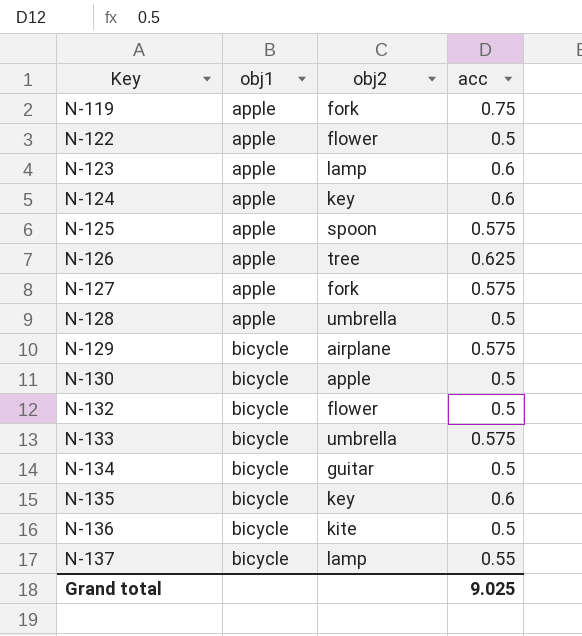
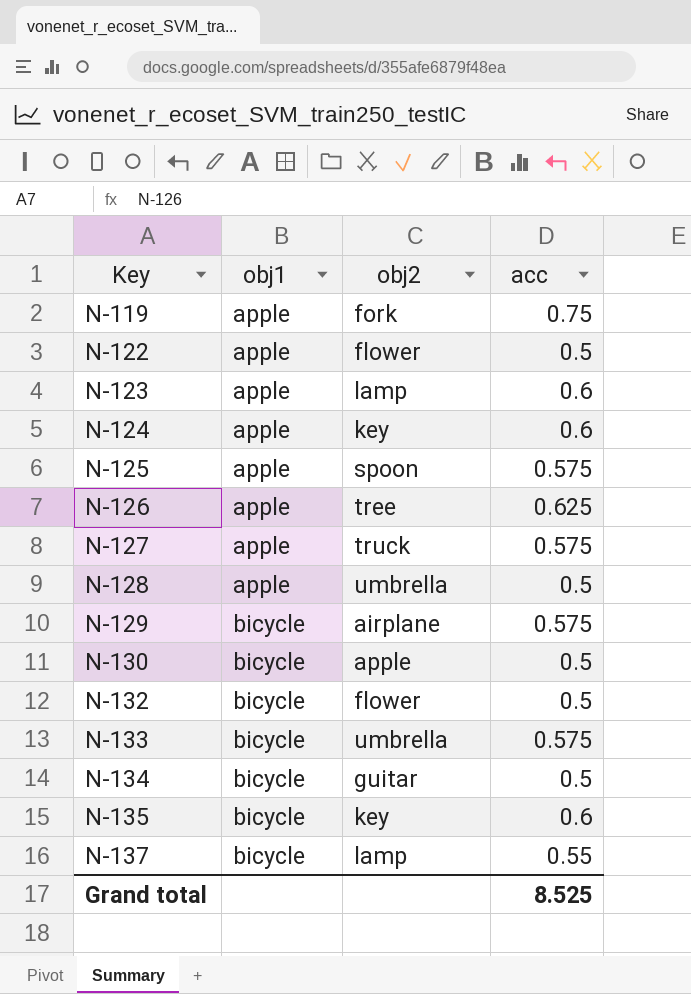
row N-136: bicycle | kite | 0.5 -> none
N-127 | obj2: fork -> truck
Grand total | acc: 9.025 -> 8.525

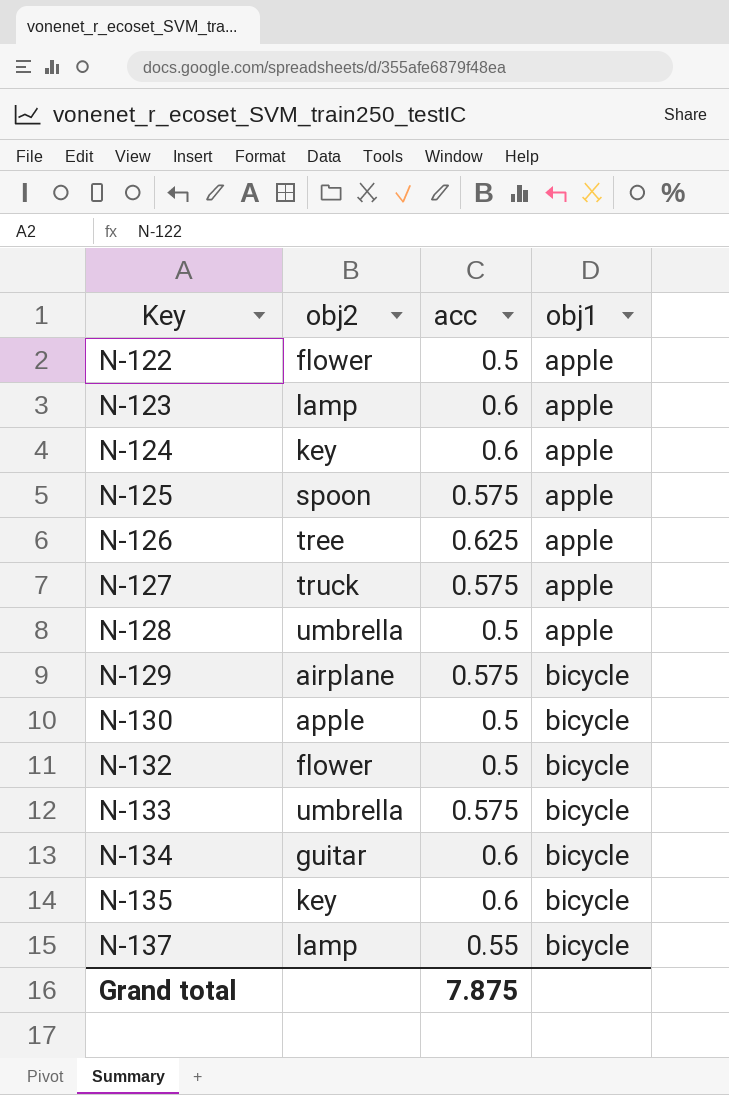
column obj1 | position: 2 -> 4
row N-119: apple | fork | 0.75 -> none
N-134 | acc: 0.5 -> 0.6
Grand total | acc: 8.525 -> 7.875

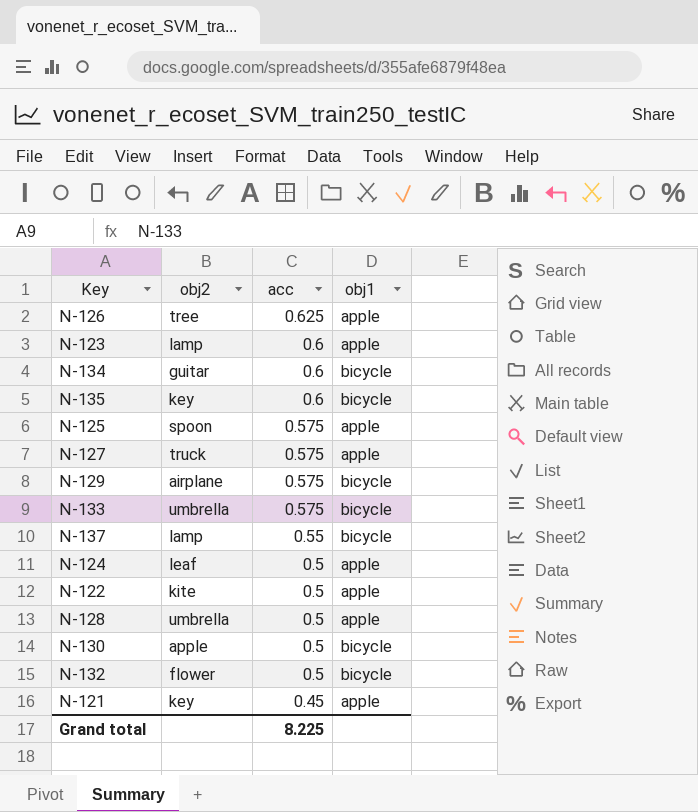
row order: Key ascending -> acc descending
N-124 | obj2: key -> leaf
N-124 | acc: 0.6 -> 0.5
N-122 | obj2: flower -> kite
row N-121: none -> key | 0.45 | apple
Grand total | acc: 7.875 -> 8.225

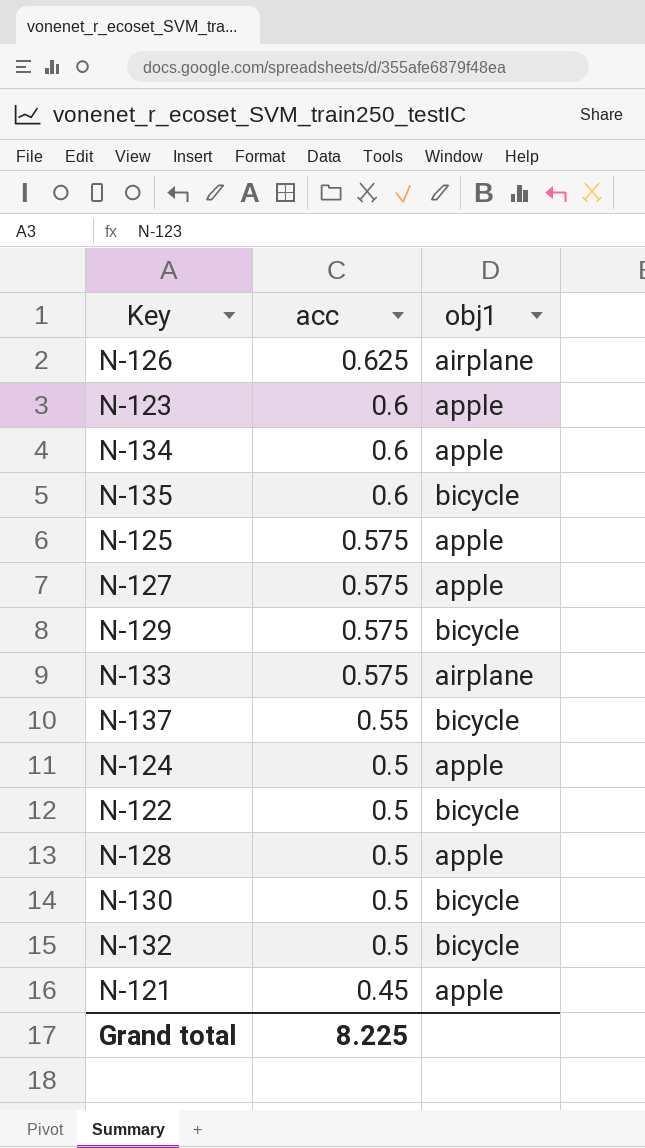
column obj2 | position: 2 -> none
N-126 | obj1: apple -> airplane
N-134 | obj1: bicycle -> apple
N-133 | obj1: bicycle -> airplane
N-122 | obj1: apple -> bicycle

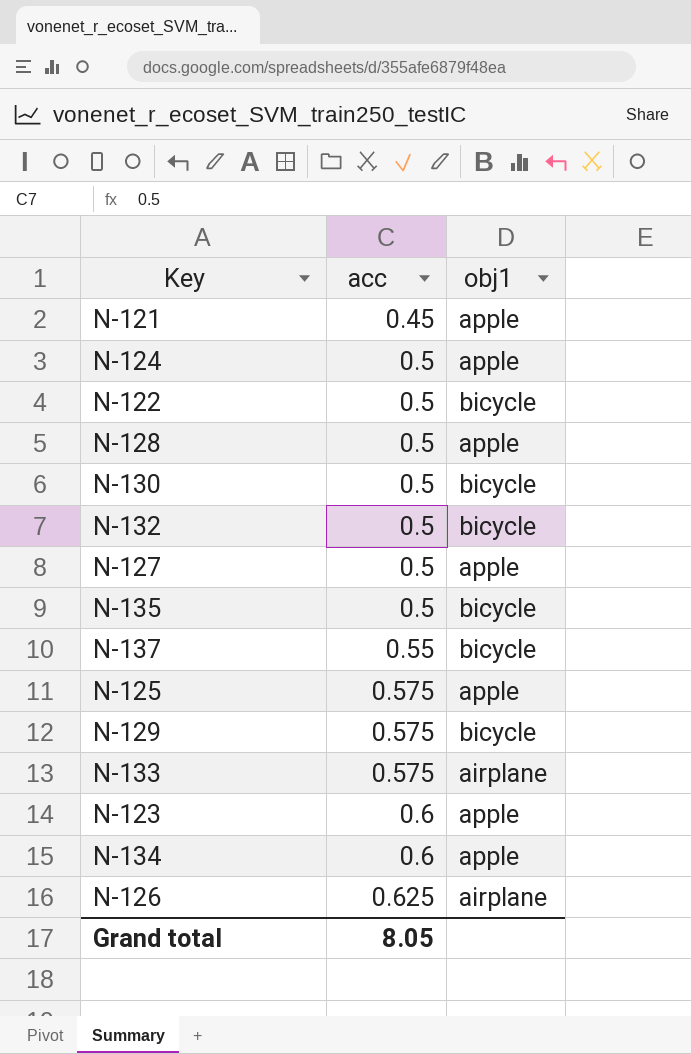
row order: acc descending -> acc ascending
N-127 | acc: 0.575 -> 0.5
N-135 | acc: 0.6 -> 0.5
Grand total | acc: 8.225 -> 8.05

